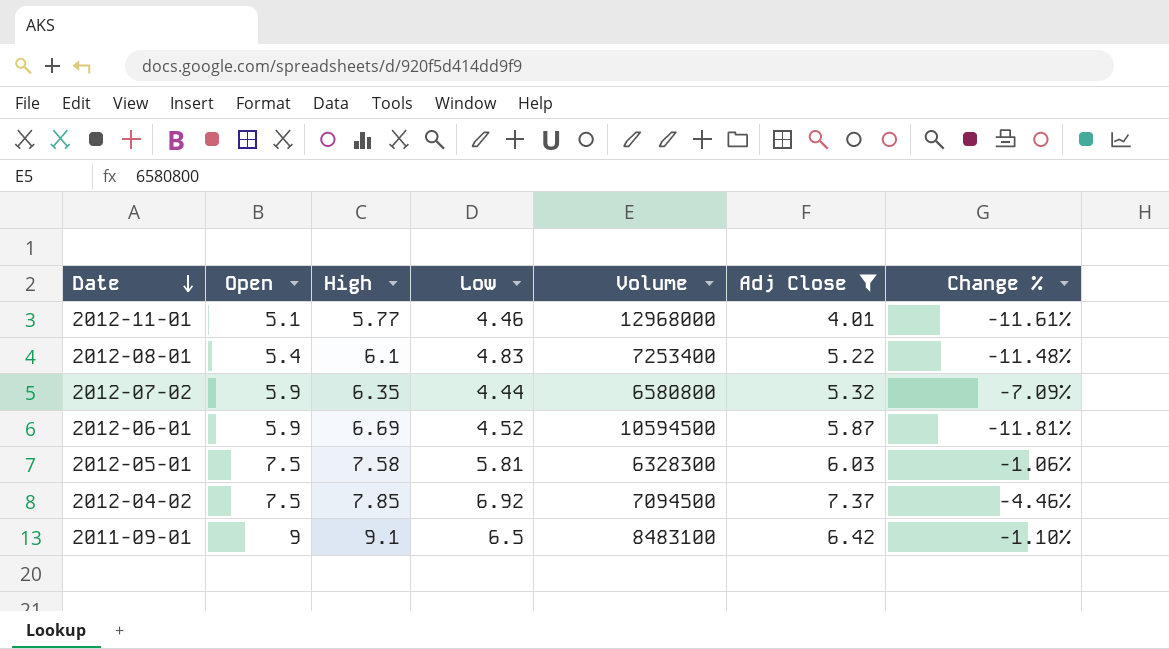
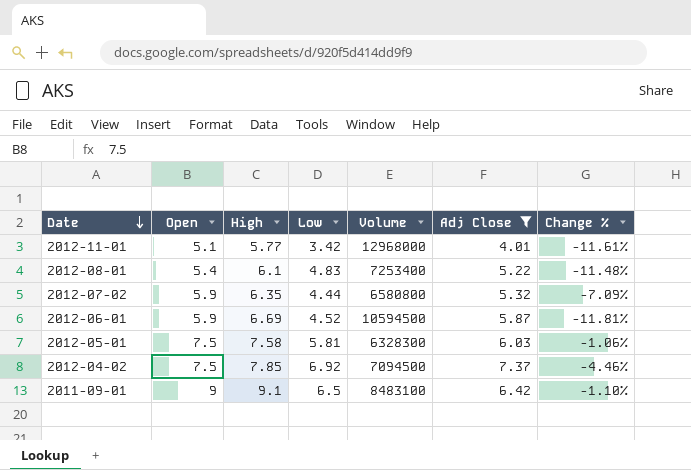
2012-11-01 | Low: 4.46 -> 3.42

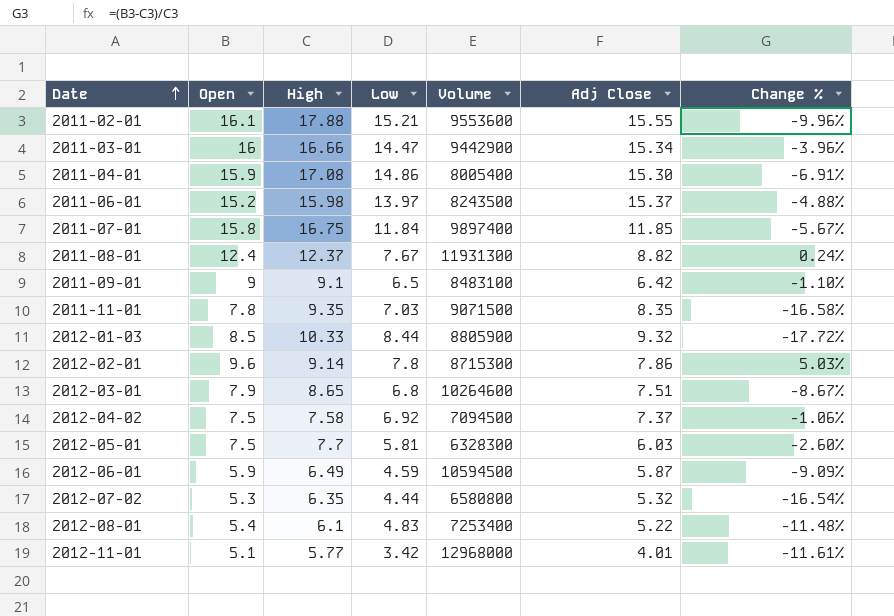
filter: Adj Close <= 7.37 -> none
row order: Date descending -> Date ascending
2012-04-02 | High: 7.85 -> 7.58
2012-04-02 | Change %: -4.46% -> -1.06%
2012-05-01 | High: 7.58 -> 7.7
2012-05-01 | Change %: -1.06% -> -2.60%
2012-06-01 | High: 6.69 -> 6.49
2012-06-01 | Low: 4.52 -> 4.59
2012-06-01 | Change %: -11.81% -> -9.09%
2012-07-02 | Open: 5.9 -> 5.3
2012-07-02 | Change %: -7.09% -> -16.54%

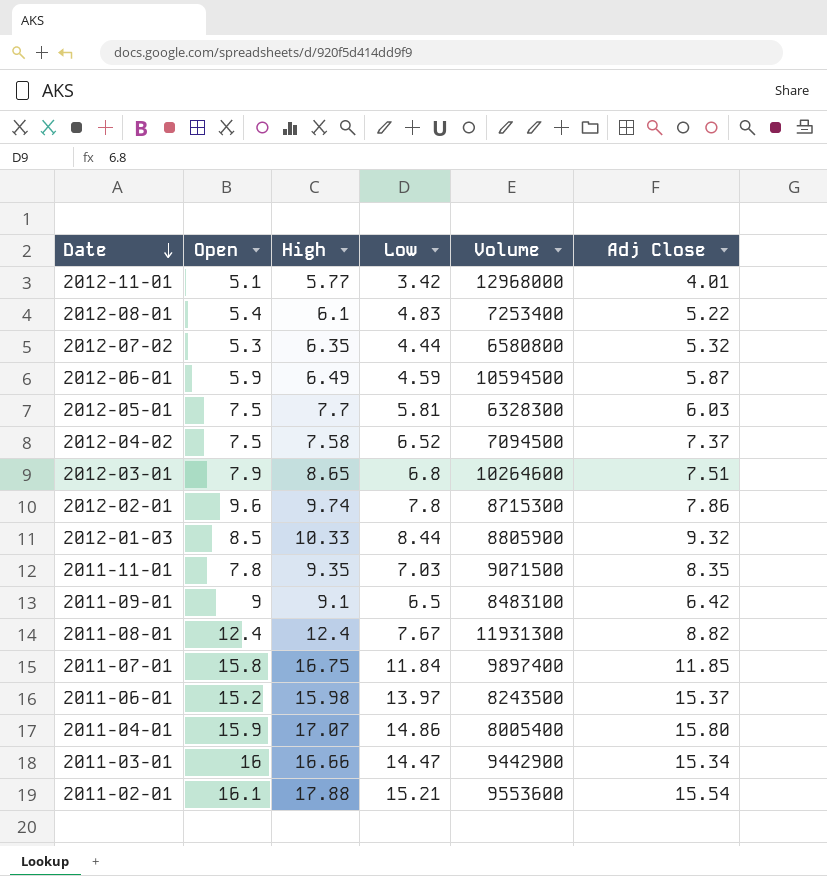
row order: Date ascending -> Date descending
column Change % | formula: ([Open] - [High]) / [High] -> none
2012-04-02 | Low: 6.92 -> 6.52
2012-02-01 | High: 9.14 -> 9.74
2011-08-01 | High: 12.37 -> 12.4
2011-04-01 | High: 17.08 -> 17.07
2011-04-01 | Adj Close: 15.30 -> 15.80
2011-02-01 | Adj Close: 15.55 -> 15.54

